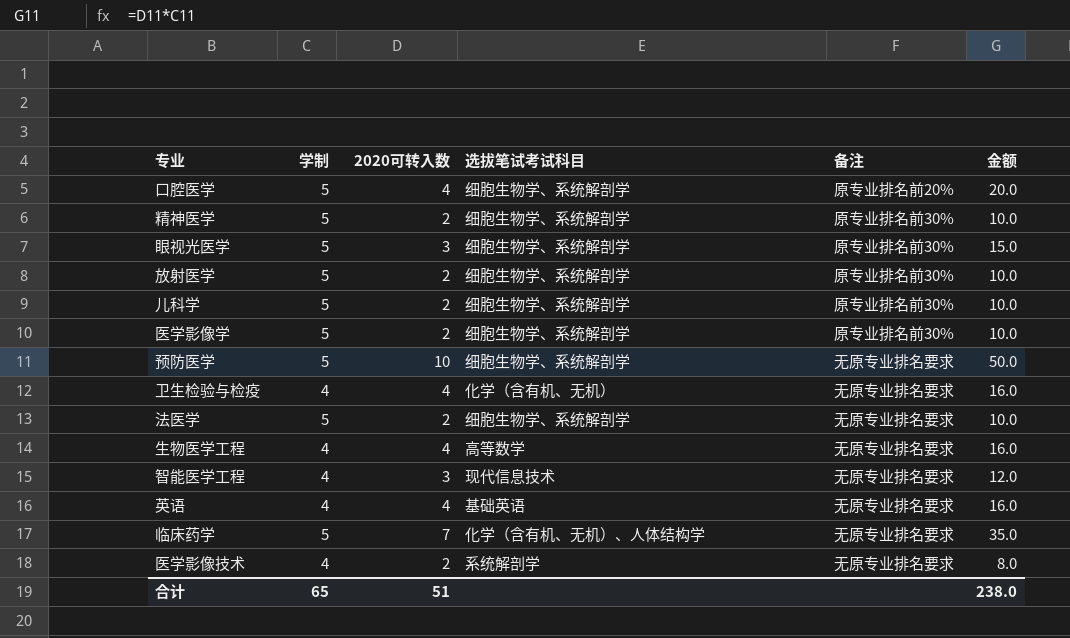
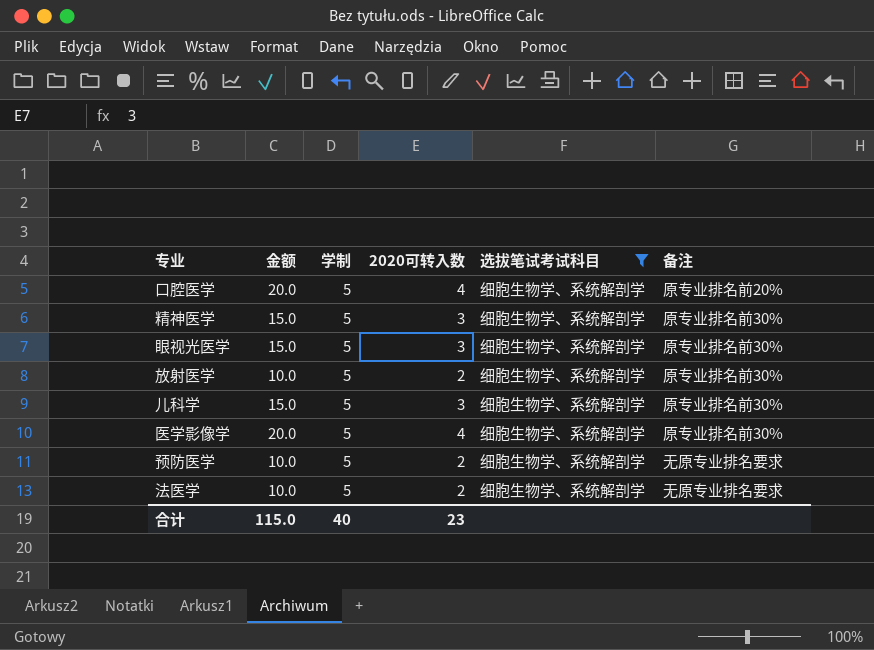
filter: none -> 选拔笔试考试科目 = 细胞生物学、系统解剖学
column 金额 | position: 6 -> 2
精神医学 | 金额: 10.0 -> 15.0
精神医学 | 2020可转入数: 2 -> 3
儿科学 | 金额: 10.0 -> 15.0
儿科学 | 2020可转入数: 2 -> 3
医学影像学 | 金额: 10.0 -> 20.0
医学影像学 | 2020可转入数: 2 -> 4
预防医学 | 金额: 50.0 -> 10.0
预防医学 | 2020可转入数: 10 -> 2
合计 | 金额: 238.0 -> 115.0
合计 | 学制: 65 -> 40
合计 | 2020可转入数: 51 -> 23

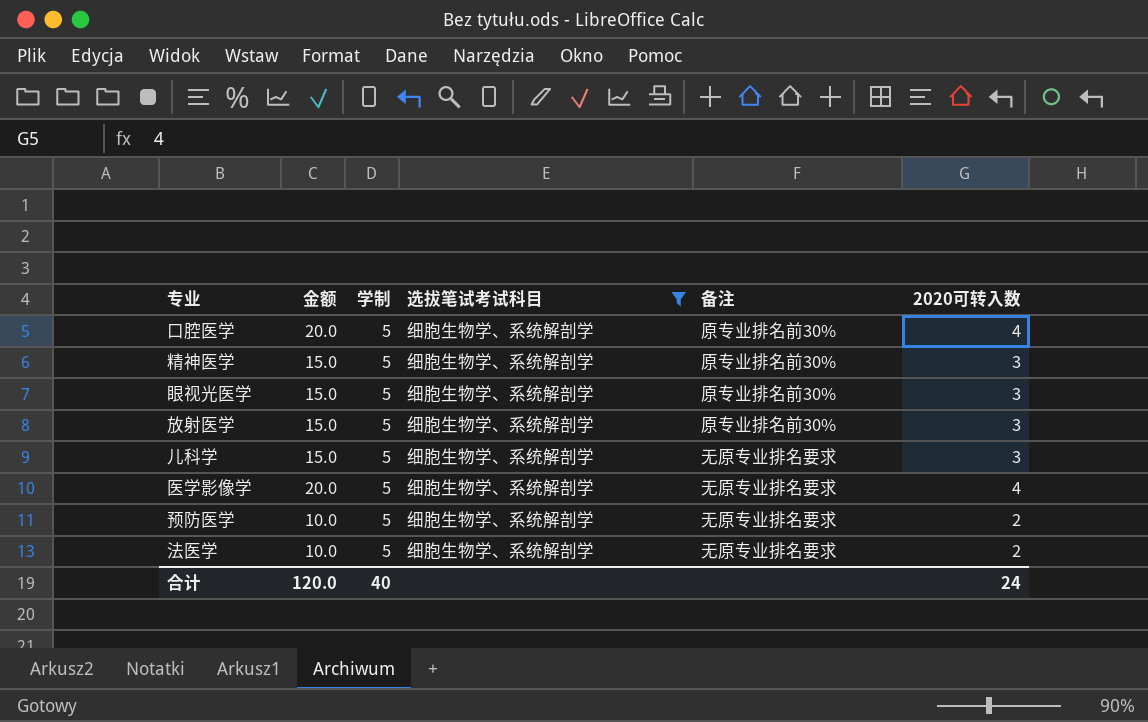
column 2020可转入数 | position: 4 -> 6
口腔医学 | 备注: 原专业排名前20% -> 原专业排名前30%
放射医学 | 金额: 10.0 -> 15.0
放射医学 | 2020可转入数: 2 -> 3
儿科学 | 备注: 原专业排名前30% -> 无原专业排名要求
医学影像学 | 备注: 原专业排名前30% -> 无原专业排名要求
合计 | 金额: 115.0 -> 120.0
合计 | 2020可转入数: 23 -> 24

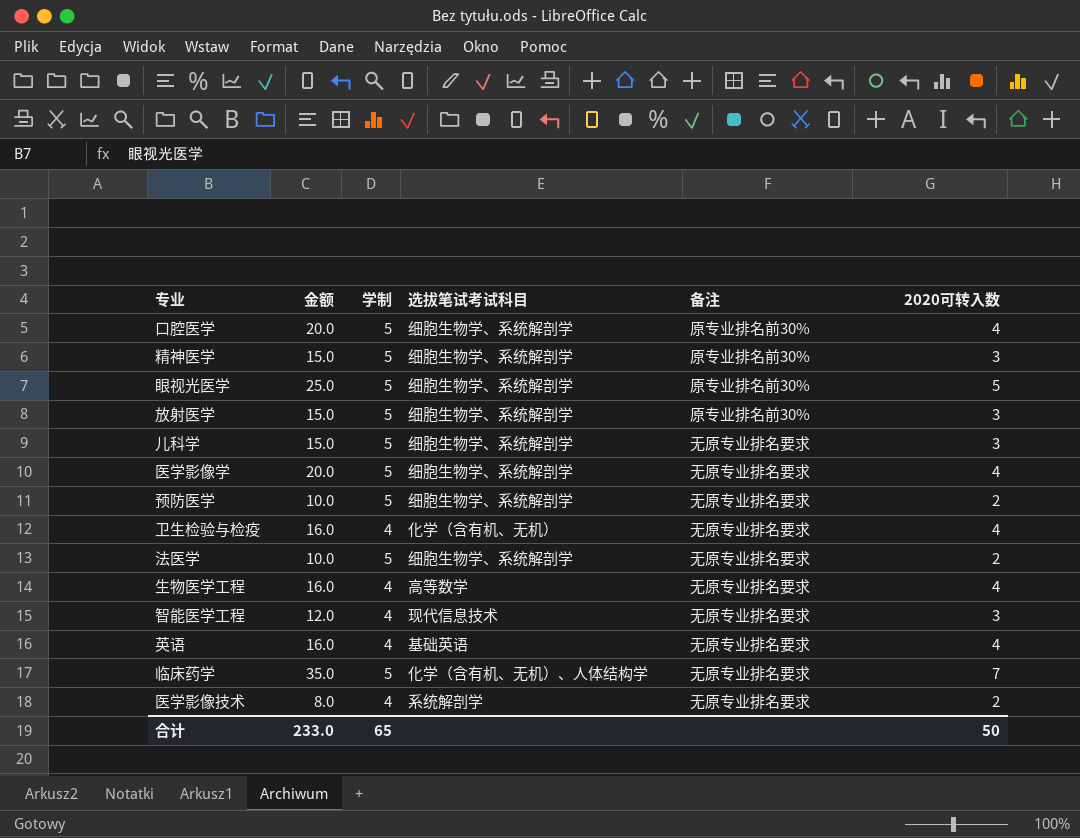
filter: 选拔笔试考试科目 = 细胞生物学、系统解剖学 -> none
眼视光医学 | 金额: 15.0 -> 25.0
眼视光医学 | 2020可转入数: 3 -> 5
合计 | 金额: 120.0 -> 233.0
合计 | 学制: 40 -> 65
合计 | 2020可转入数: 24 -> 50

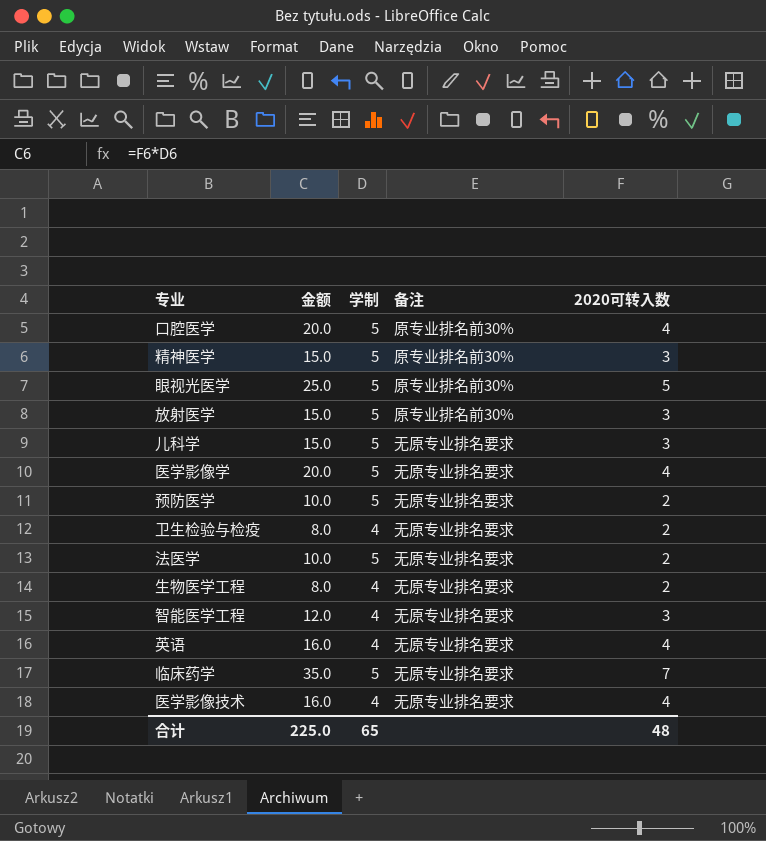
column 选拔笔试考试科目 | position: 4 -> none
卫生检验与检疫 | 金额: 16.0 -> 8.0
卫生检验与检疫 | 2020可转入数: 4 -> 2
生物医学工程 | 金额: 16.0 -> 8.0
生物医学工程 | 2020可转入数: 4 -> 2
医学影像技术 | 金额: 8.0 -> 16.0
医学影像技术 | 2020可转入数: 2 -> 4
合计 | 金额: 233.0 -> 225.0
合计 | 2020可转入数: 50 -> 48

